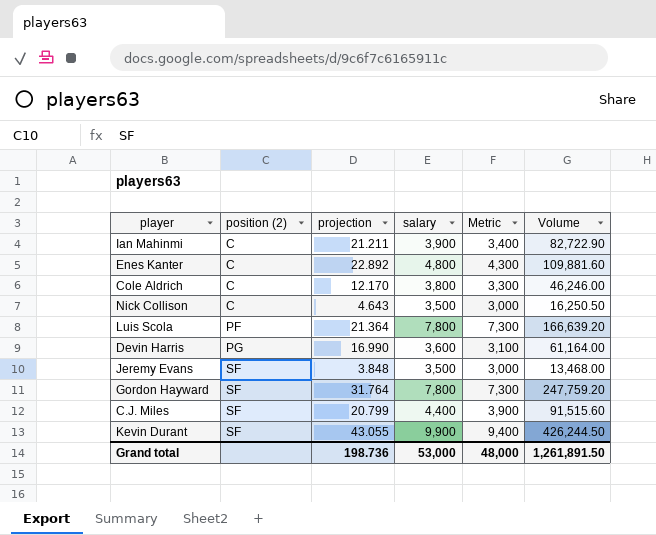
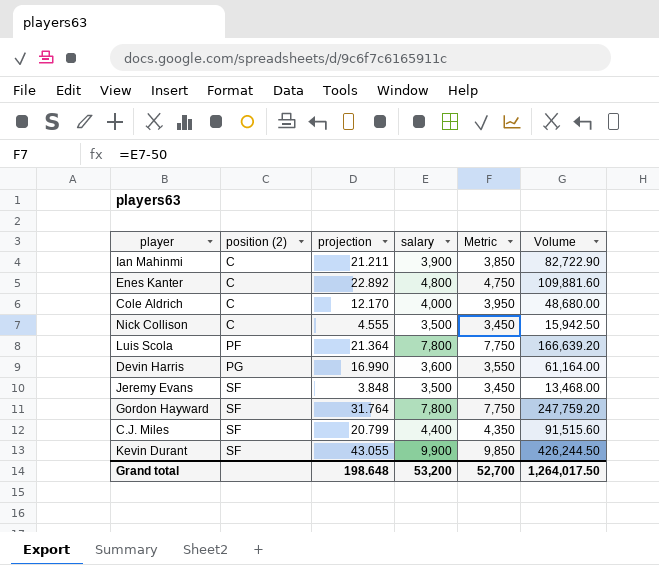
column Metric | formula: [salary] - 500 -> [salary] - 50
Cole Aldrich | salary: 3,800 -> 4,000
Cole Aldrich | Volume: 46,246.00 -> 48,680.00
Nick Collison | projection: 4.643 -> 4.555
Nick Collison | Volume: 16,250.50 -> 15,942.50
Grand total | projection: 198.736 -> 198.648
Grand total | salary: 53,000 -> 53,200
Grand total | Metric: 48,000 -> 52,700
Grand total | Volume: 1,261,891.50 -> 1,264,017.50

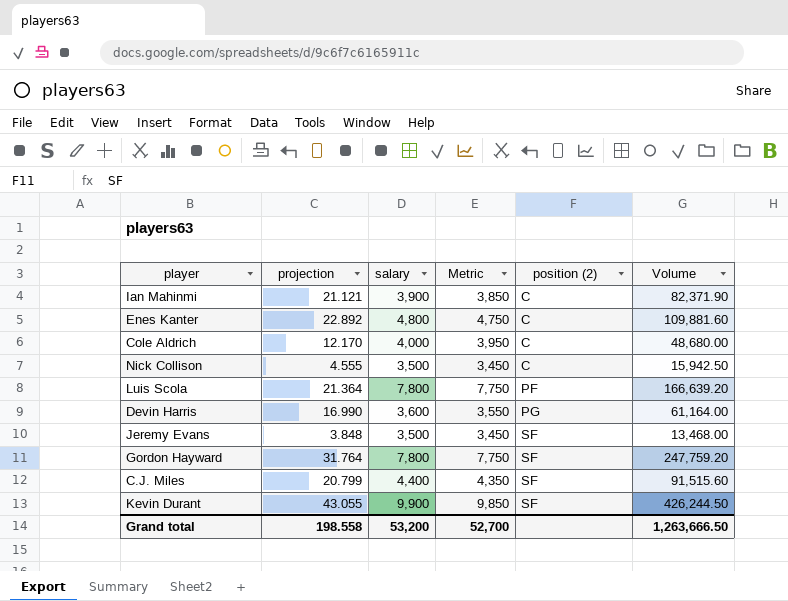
column position (2) | position: 2 -> 5
Ian Mahinmi | projection: 21.211 -> 21.121
Ian Mahinmi | Volume: 82,722.90 -> 82,371.90
Grand total | projection: 198.648 -> 198.558
Grand total | Volume: 1,264,017.50 -> 1,263,666.50

